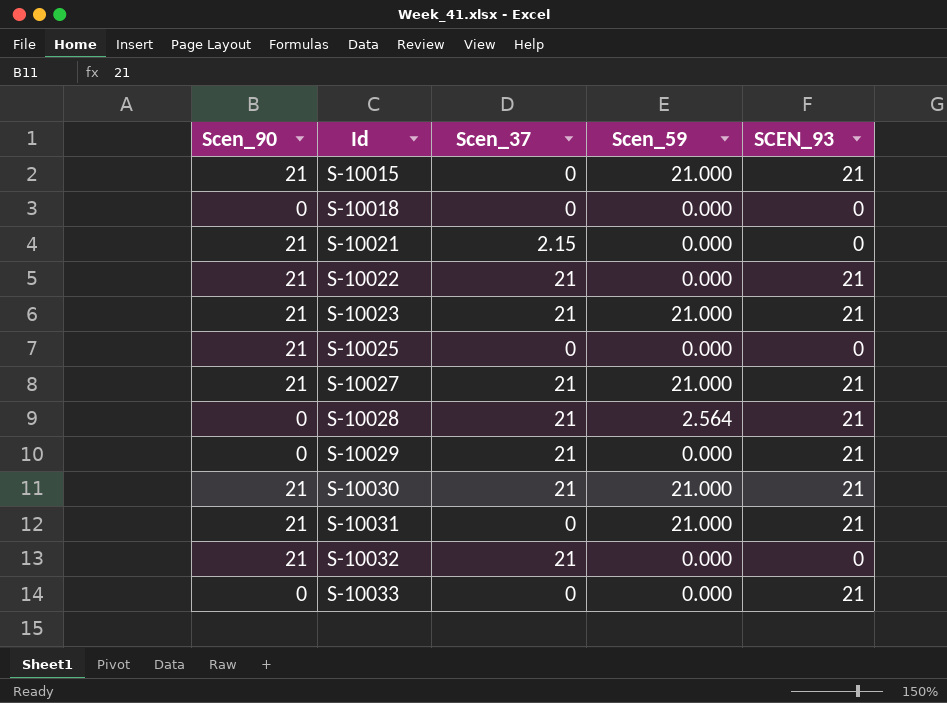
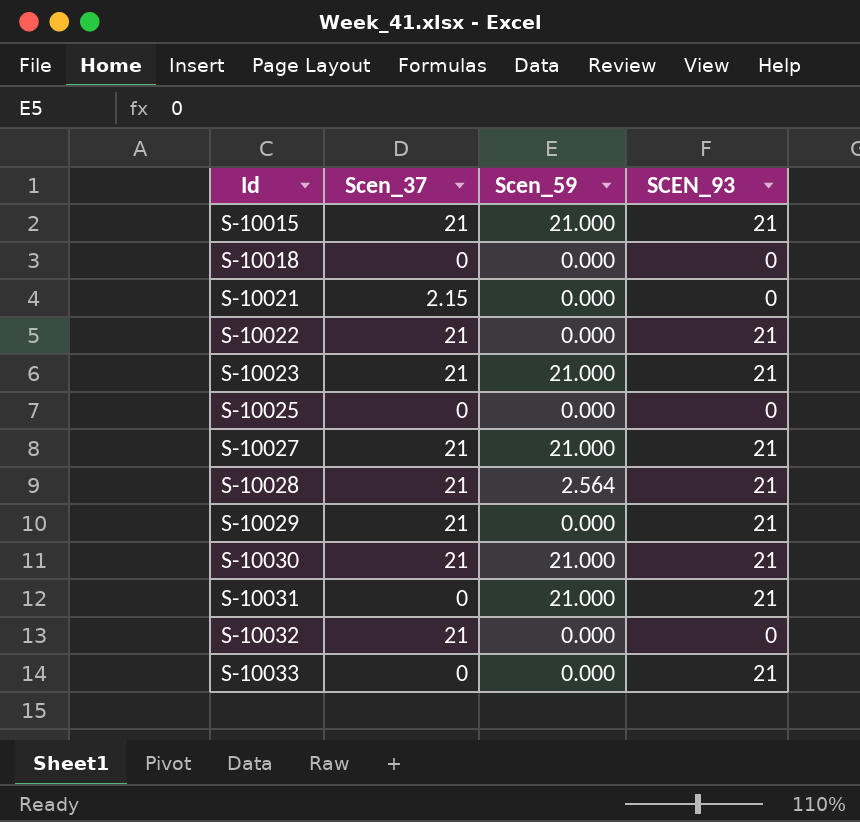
column Scen_90 | position: 1 -> none
S-10015 | Scen_37: 0 -> 21

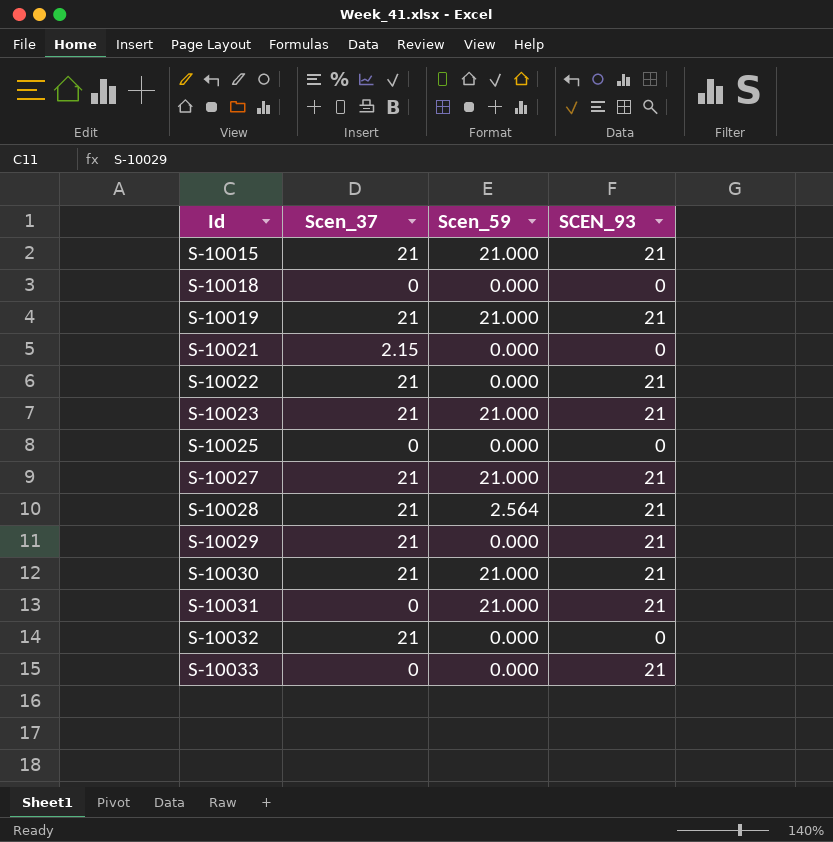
row S-10019: none -> 21 | 21.000 | 21

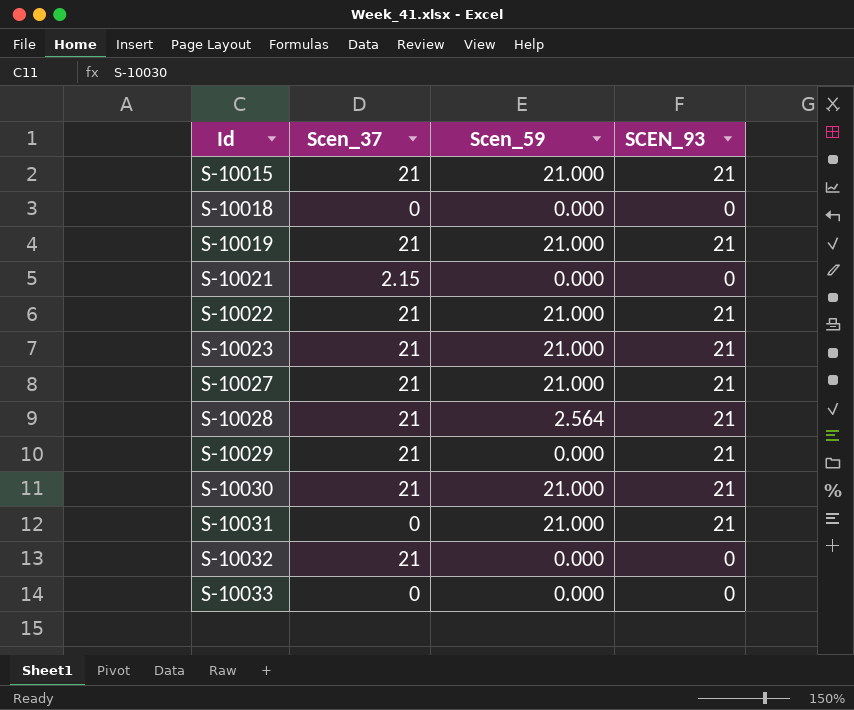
row S-10025: 0 | 0.000 | 0 -> none
S-10022 | Scen_59: 0.000 -> 21.000
S-10033 | SCEN_93: 21 -> 0

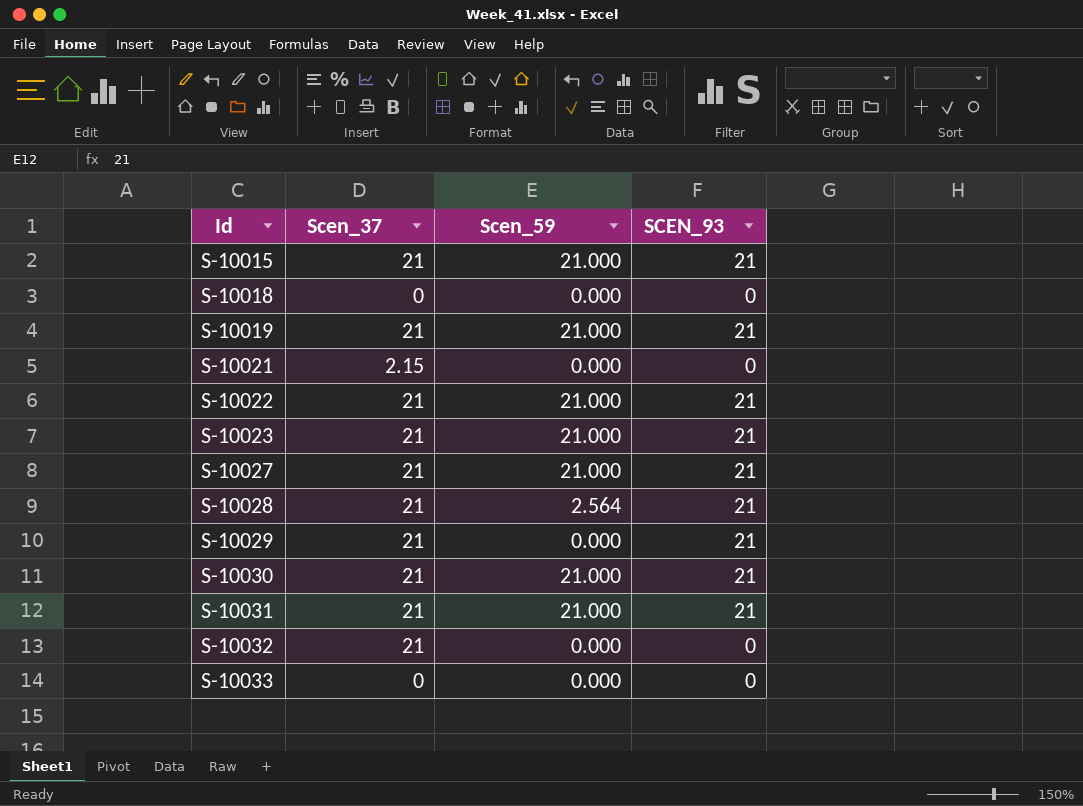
S-10031 | Scen_37: 0 -> 21

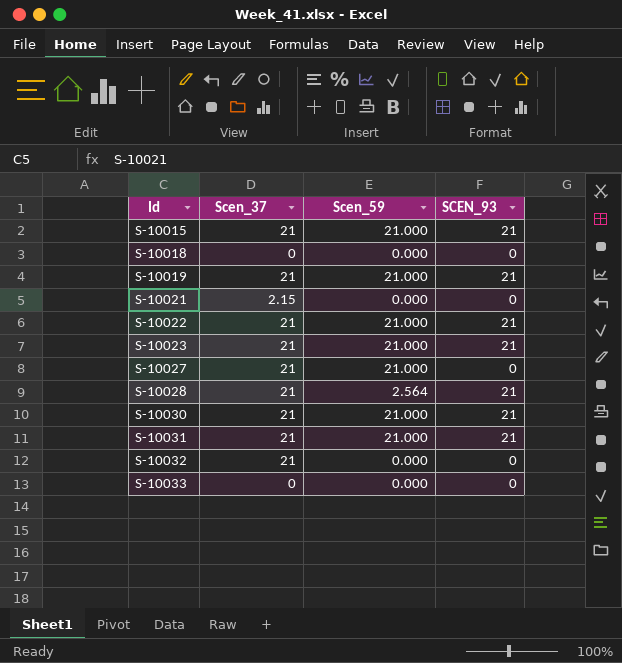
row S-10029: 21 | 0.000 | 21 -> none
S-10027 | SCEN_93: 21 -> 0

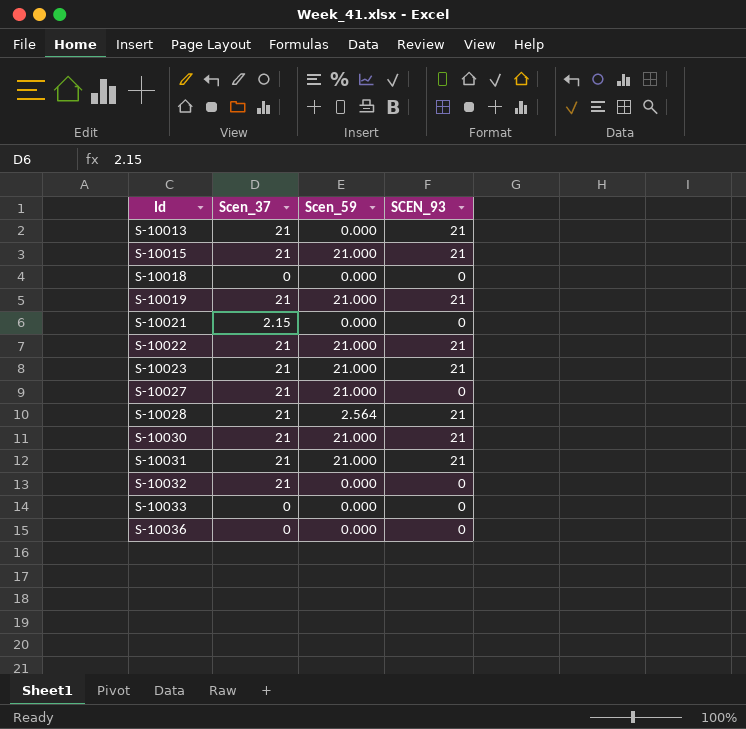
row S-10013: none -> 21 | 0.000 | 21
row S-10036: none -> 0 | 0.000 | 0

